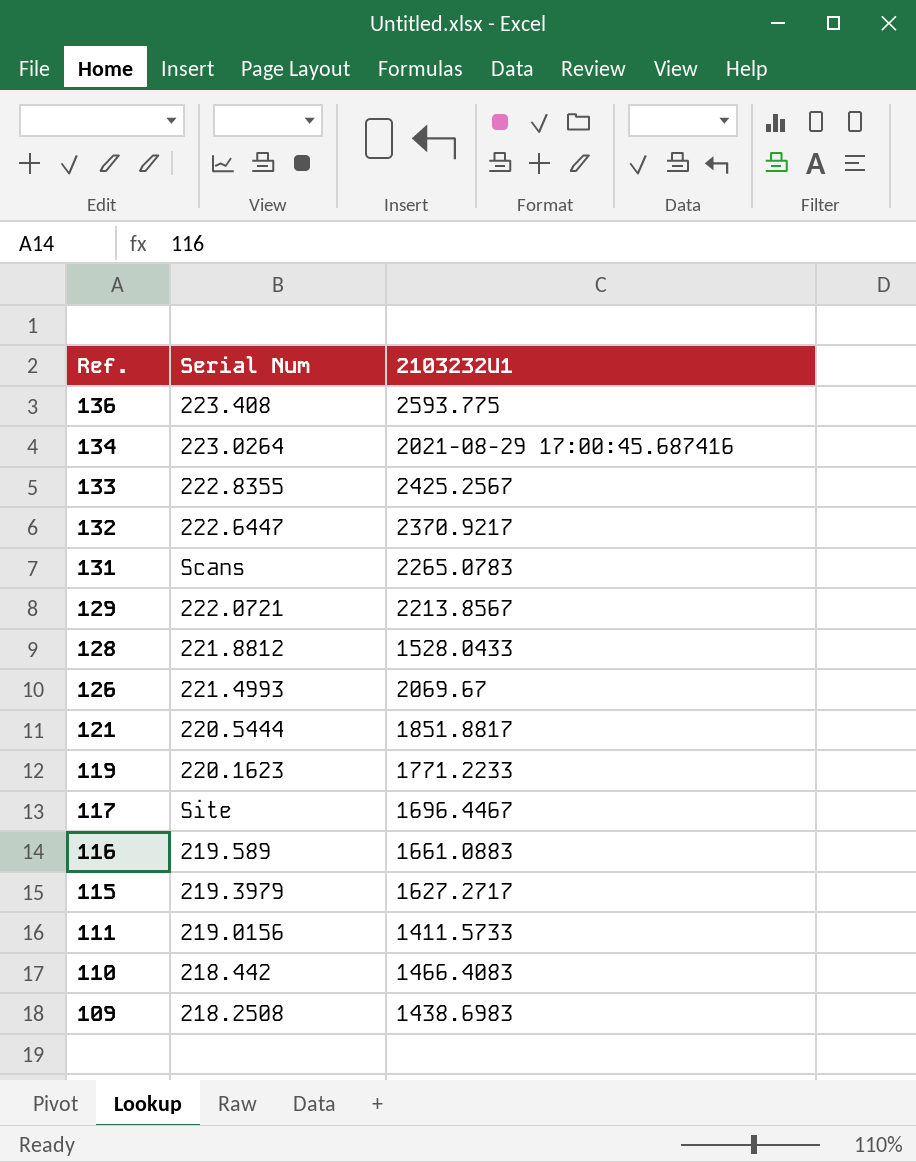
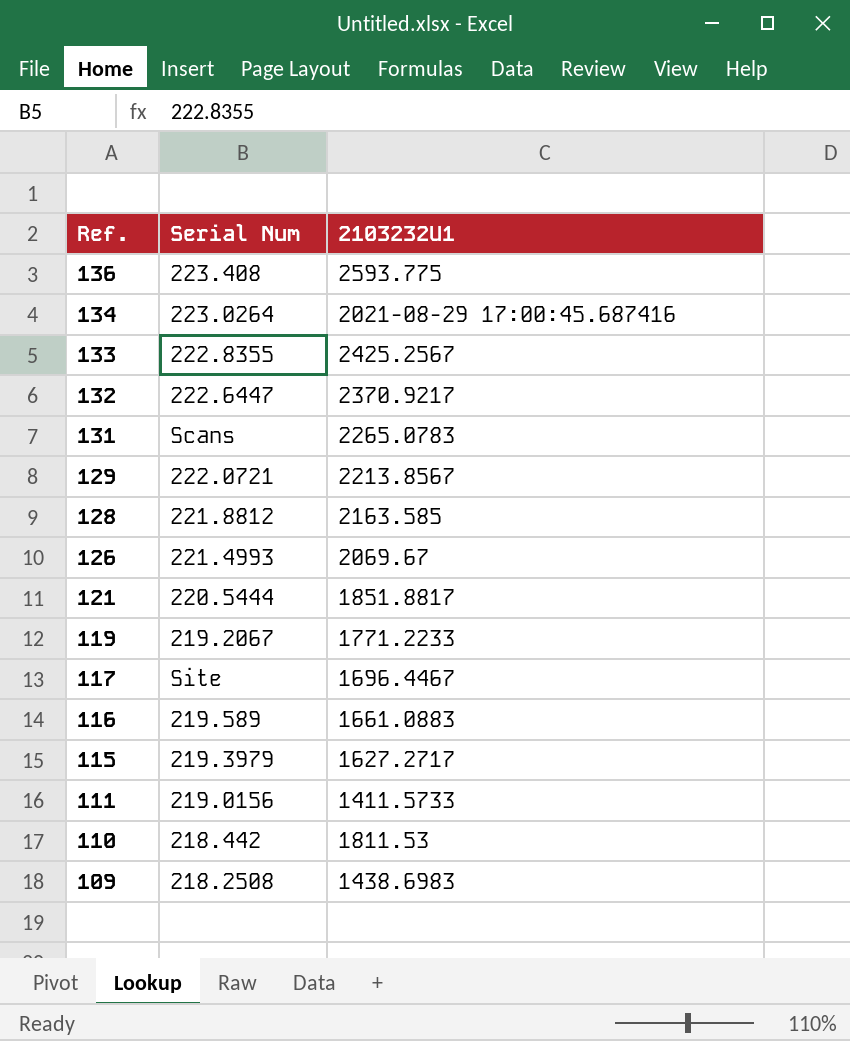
128 | 2103232U1: 1528.0433 -> 2163.585
119 | Serial Num: 220.1623 -> 219.2067
110 | 2103232U1: 1466.4083 -> 1811.53

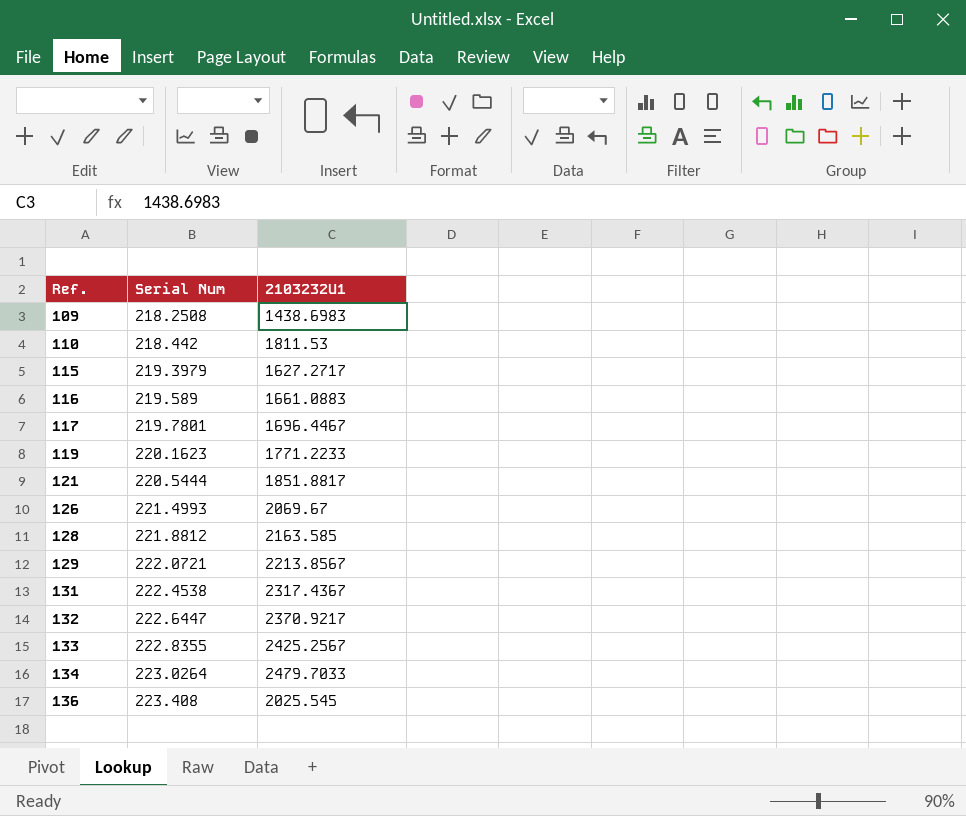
row order: Ref. descending -> Ref. ascending
row 111: 219.0156 | 1411.5733 -> none
117 | Serial Num: Site -> 219.7801
119 | Serial Num: 219.2067 -> 220.1623
131 | Serial Num: Scans -> 222.4538
131 | 2103232U1: 2265.0783 -> 2317.4367
134 | 2103232U1: 2021-08-29 17:00:45.687416 -> 2479.7033
136 | 2103232U1: 2593.775 -> 2025.545

